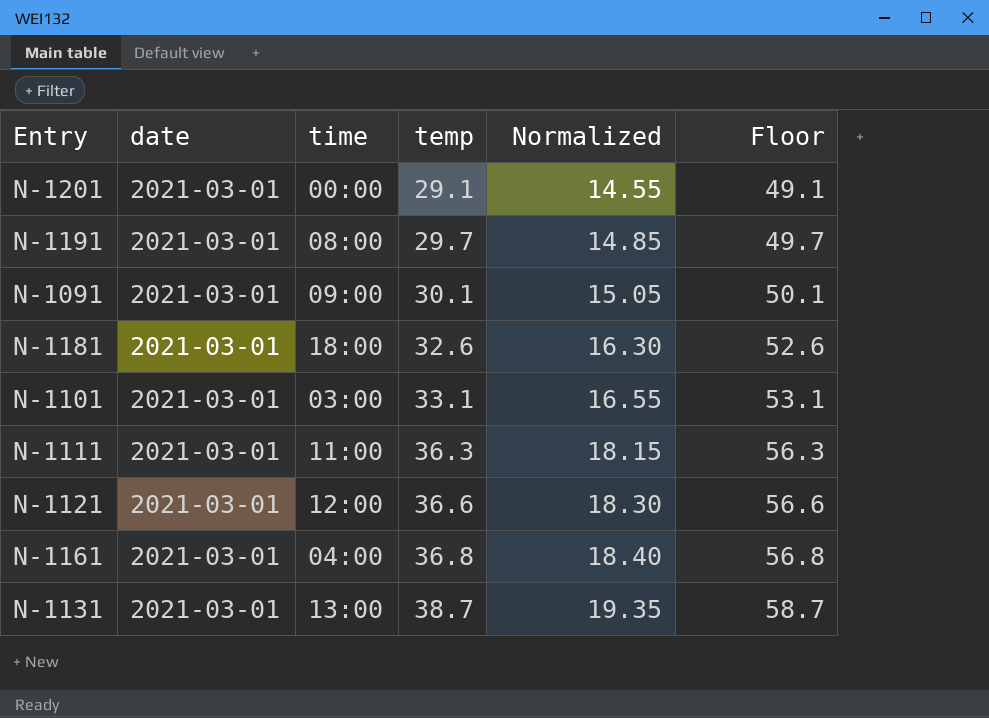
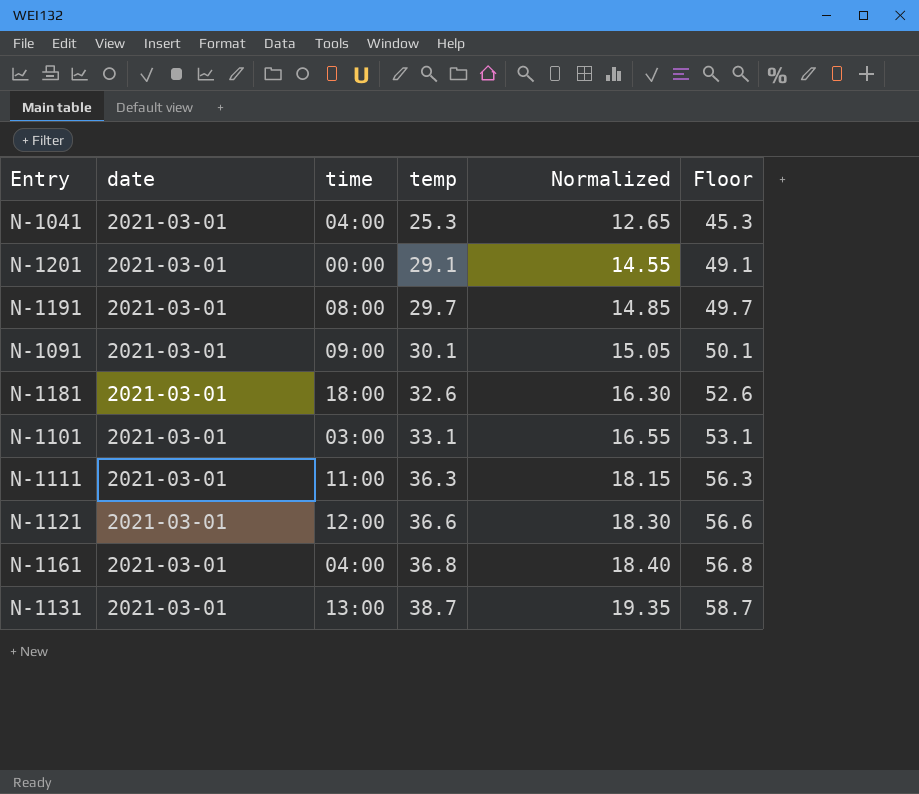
row N-1041: none -> 2021-03-01 | 04:00 | 25.3 | 12.65 | 45.3

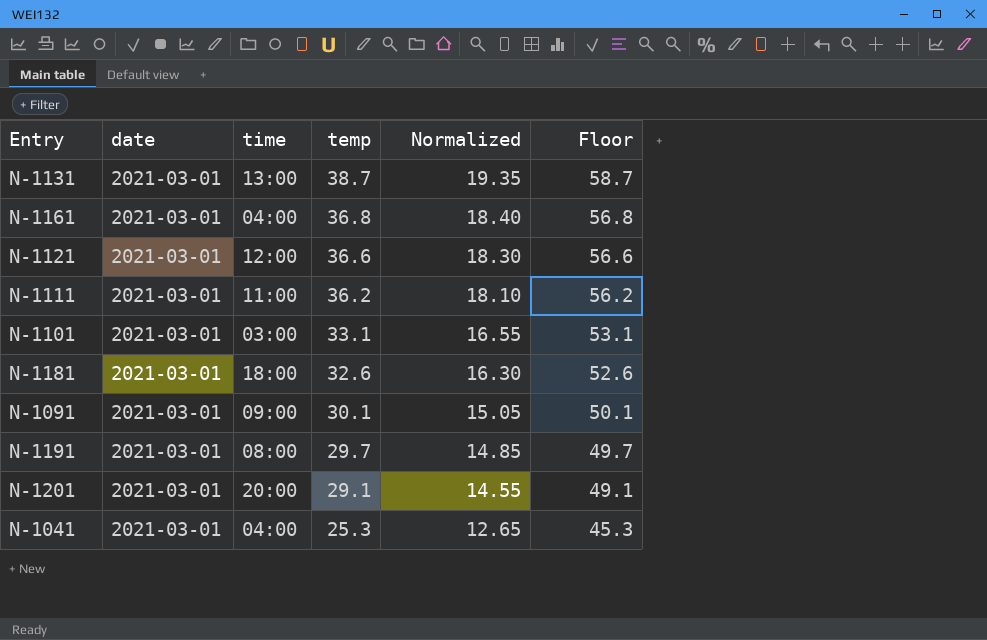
row order: temp ascending -> temp descending
N-1111 | temp: 36.3 -> 36.2
N-1111 | Normalized: 18.15 -> 18.10
N-1111 | Floor: 56.3 -> 56.2
N-1201 | time: 00:00 -> 20:00

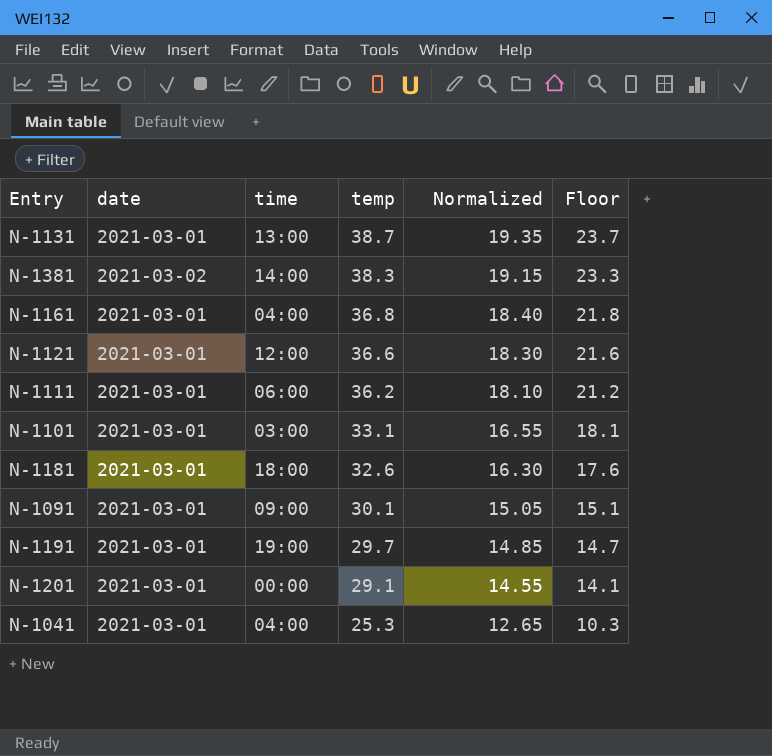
column Floor | formula: [temp] + 20 -> [temp] - 15
row N-1381: none -> 2021-03-02 | 14:00 | 38.3 | 19.15 | 23.3
N-1111 | time: 11:00 -> 06:00
N-1191 | time: 08:00 -> 19:00
N-1201 | time: 20:00 -> 00:00

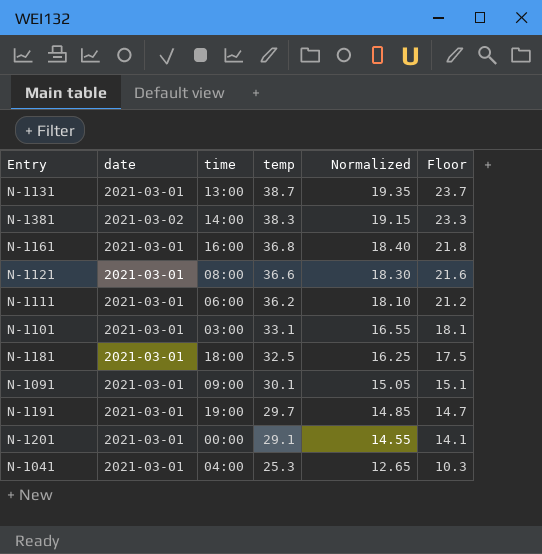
N-1161 | time: 04:00 -> 16:00
N-1121 | time: 12:00 -> 08:00
N-1181 | temp: 32.6 -> 32.5
N-1181 | Normalized: 16.30 -> 16.25
N-1181 | Floor: 17.6 -> 17.5

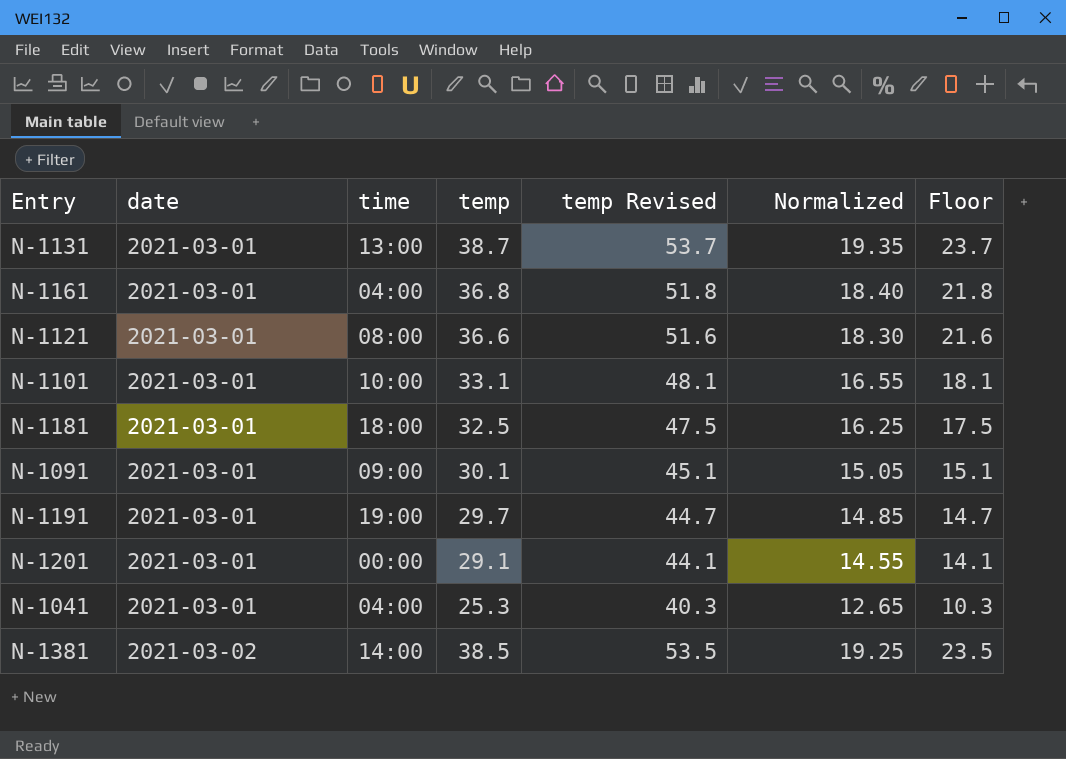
row order: temp descending -> date ascending
column temp Revised | formula: none -> [temp] + 15
row N-1111: 2021-03-01 | 06:00 | 36.2 | 18.10 | 21.2 -> none
N-1161 | time: 16:00 -> 04:00
N-1101 | time: 03:00 -> 10:00
N-1381 | temp: 38.3 -> 38.5
N-1381 | Normalized: 19.15 -> 19.25
N-1381 | Floor: 23.3 -> 23.5

